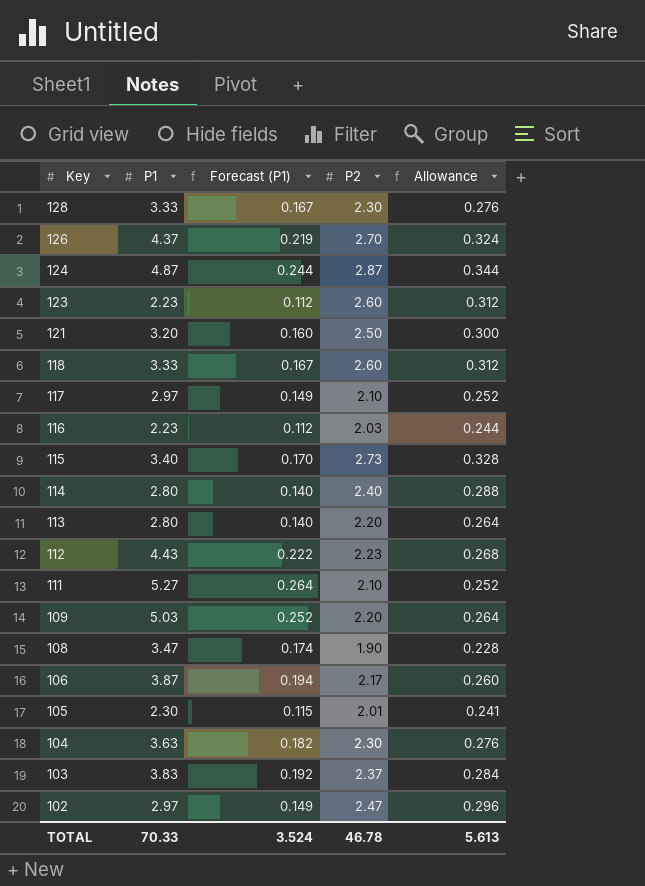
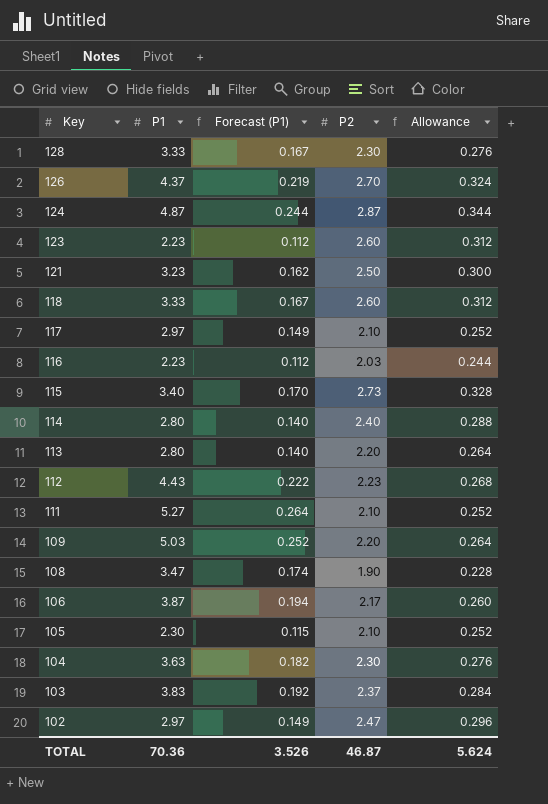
121 | P1: 3.20 -> 3.23
121 | Forecast (P1): 0.160 -> 0.162
105 | P2: 2.01 -> 2.10
105 | Allowance: 0.241 -> 0.252
TOTAL | P1: 70.33 -> 70.36
TOTAL | Forecast (P1): 3.524 -> 3.526
TOTAL | P2: 46.78 -> 46.87
TOTAL | Allowance: 5.613 -> 5.624

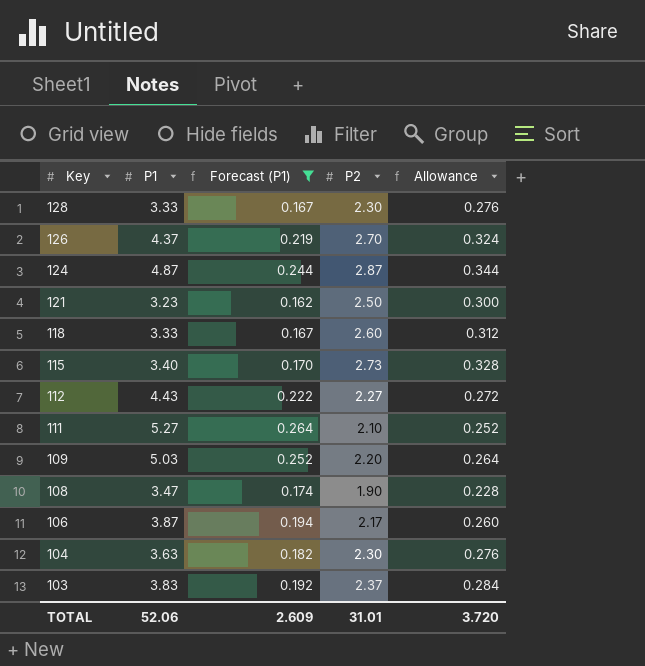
filter: none -> Forecast (P1) >= 0.162
112 | P2: 2.23 -> 2.27
112 | Allowance: 0.268 -> 0.272
TOTAL | P1: 70.36 -> 52.06
TOTAL | Forecast (P1): 3.526 -> 2.609
TOTAL | P2: 46.87 -> 31.01
TOTAL | Allowance: 5.624 -> 3.720

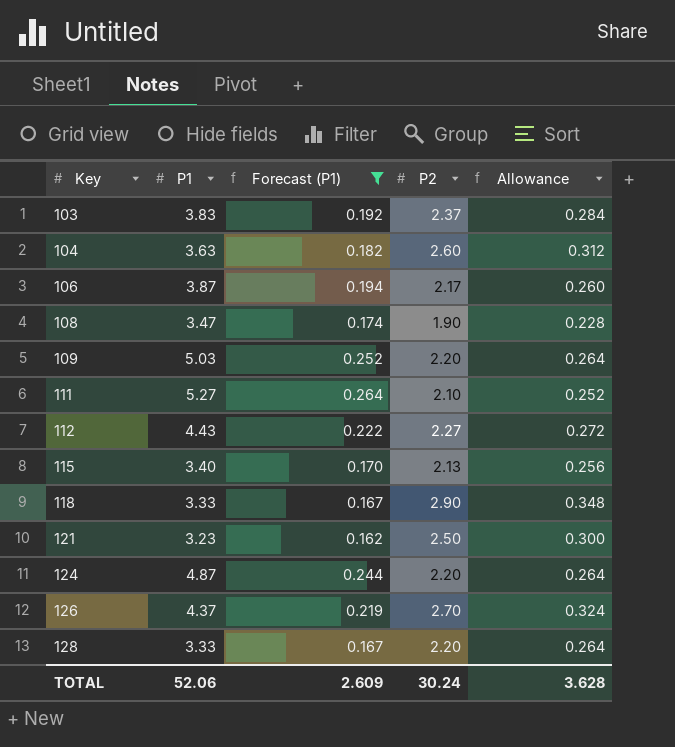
row order: Key descending -> Key ascending
104 | P2: 2.30 -> 2.60
104 | Allowance: 0.276 -> 0.312
115 | P2: 2.73 -> 2.13
115 | Allowance: 0.328 -> 0.256
118 | P2: 2.60 -> 2.90
118 | Allowance: 0.312 -> 0.348
124 | P2: 2.87 -> 2.20
124 | Allowance: 0.344 -> 0.264
128 | P2: 2.30 -> 2.20
128 | Allowance: 0.276 -> 0.264
TOTAL | P2: 31.01 -> 30.24
TOTAL | Allowance: 3.720 -> 3.628

